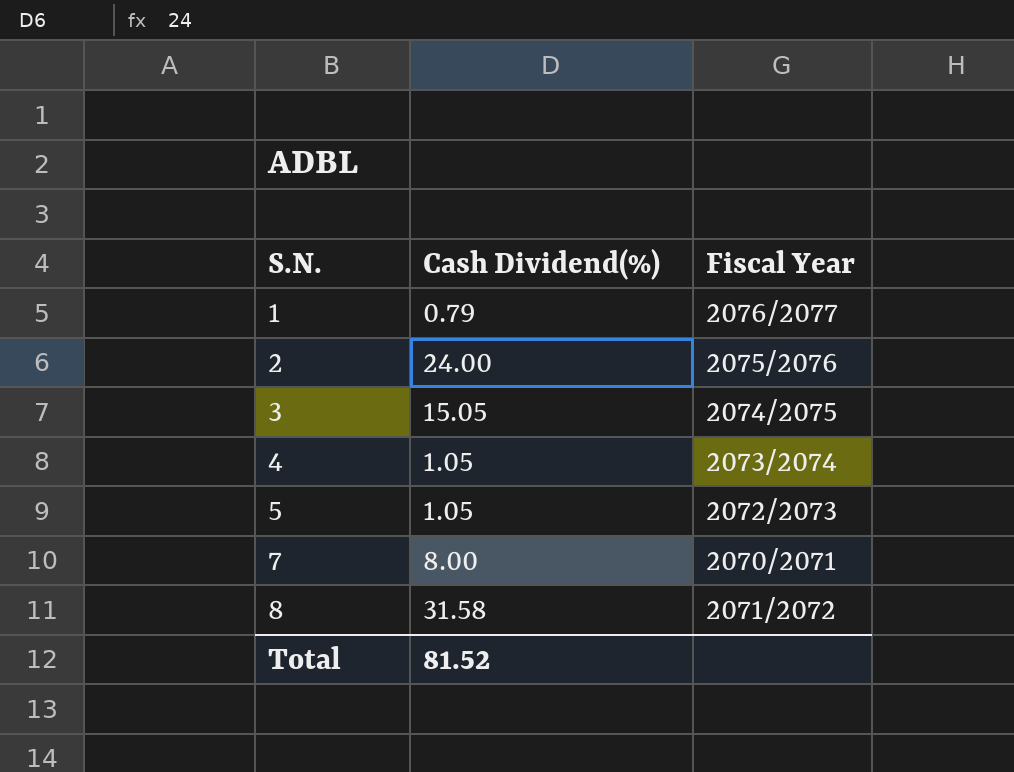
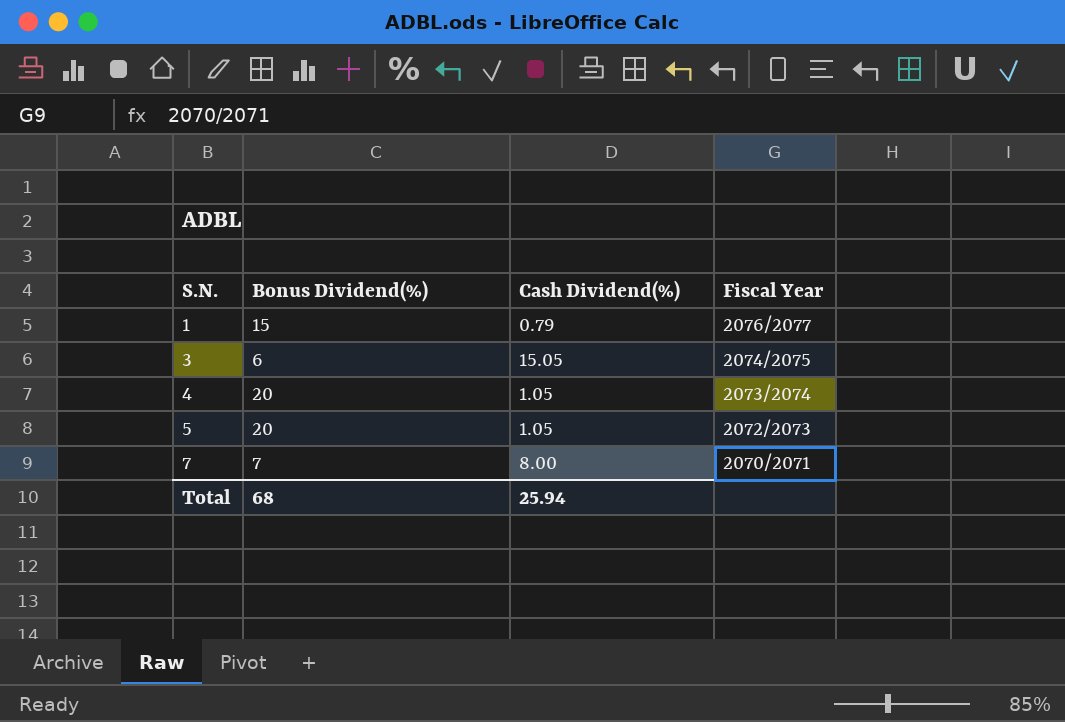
column Bonus Dividend(%) | position: none -> 2
row 2: 24.00 | 2075/2076 -> none
row 8: 31.58 | 2071/2072 -> none
Total | Cash Dividend(%): 81.52 -> 25.94

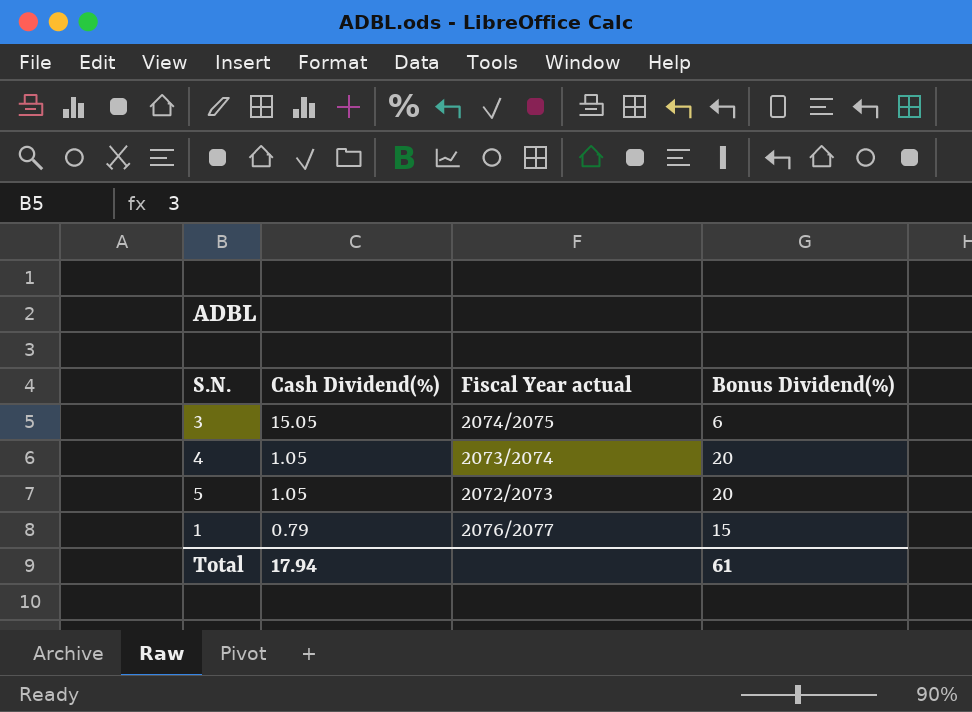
row order: S.N. ascending -> Cash Dividend(%) descending
column name: Fiscal Year -> Fiscal Year actual
column Bonus Dividend(%) | position: 2 -> 4
row 7: 7 | 8.00 | 2070/2071 -> none
Total | Cash Dividend(%): 25.94 -> 17.94
Total | Bonus Dividend(%): 68 -> 61

